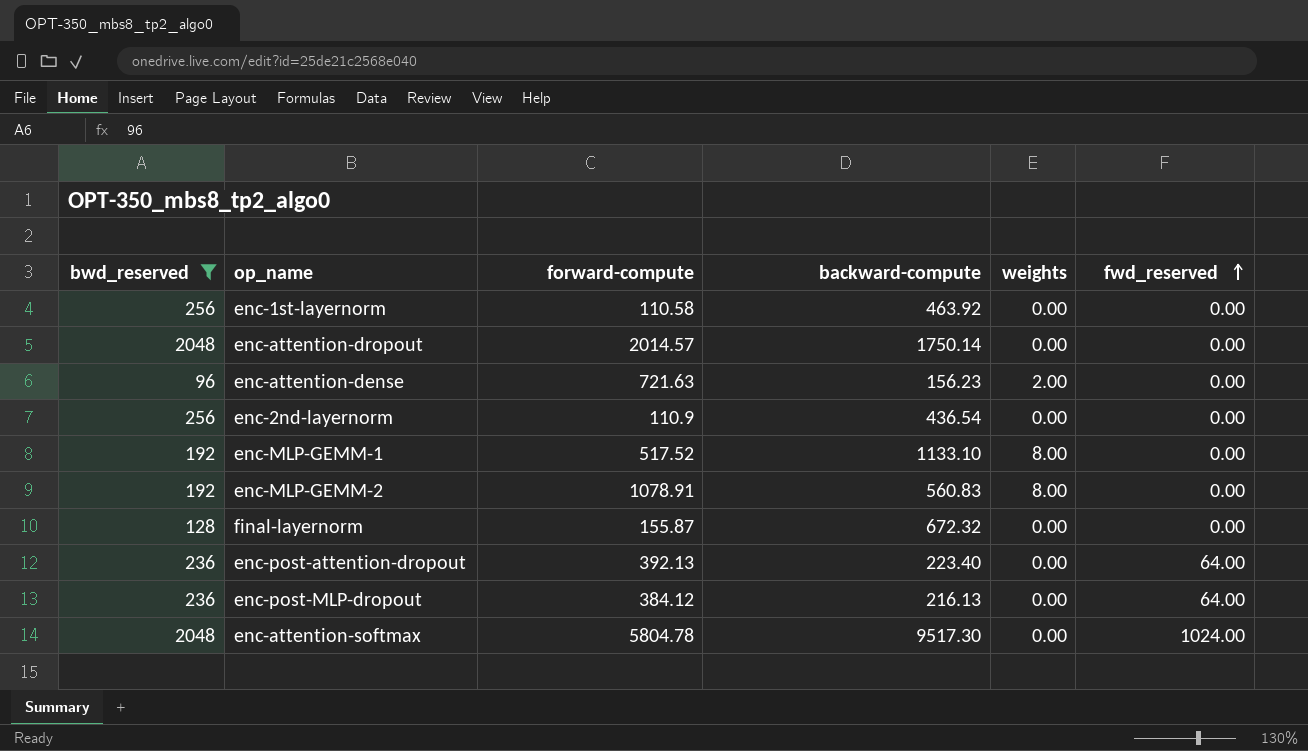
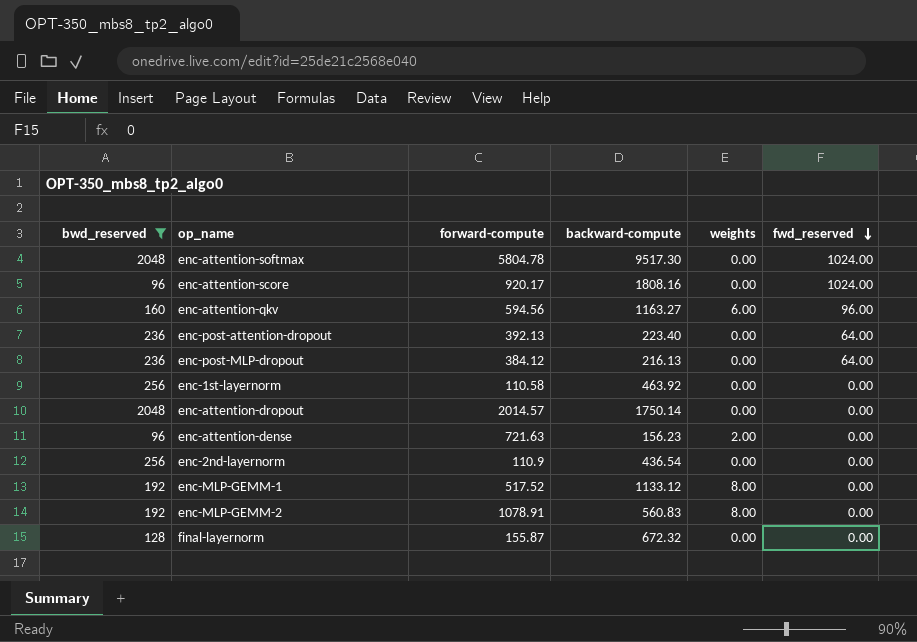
row order: fwd_reserved ascending -> fwd_reserved descending
row enc-attention-score: none -> 96 | 920.17 | 1808.16 | 0.00 | 1024.00
row enc-attention-qkv: none -> 160 | 594.56 | 1163.27 | 6.00 | 96.00
enc-MLP-GEMM-1 | backward-compute: 1133.10 -> 1133.12

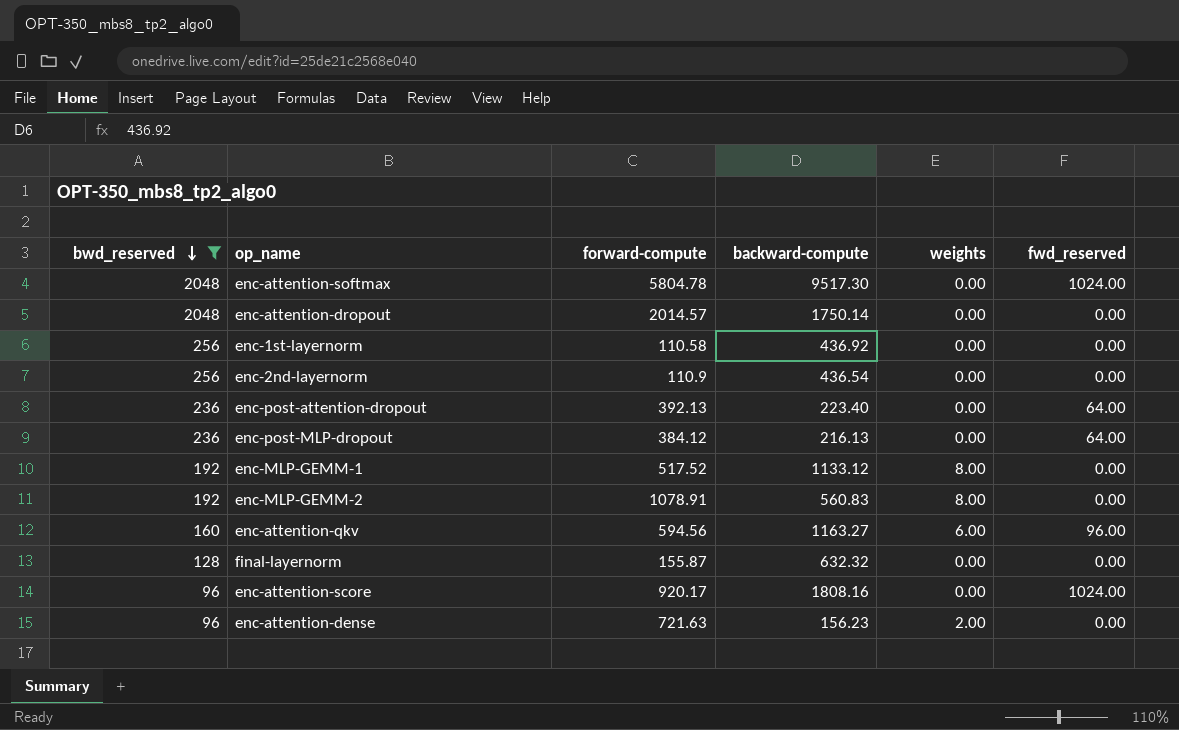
row order: fwd_reserved descending -> bwd_reserved descending
enc-1st-layernorm | backward-compute: 463.92 -> 436.92
final-layernorm | backward-compute: 672.32 -> 632.32

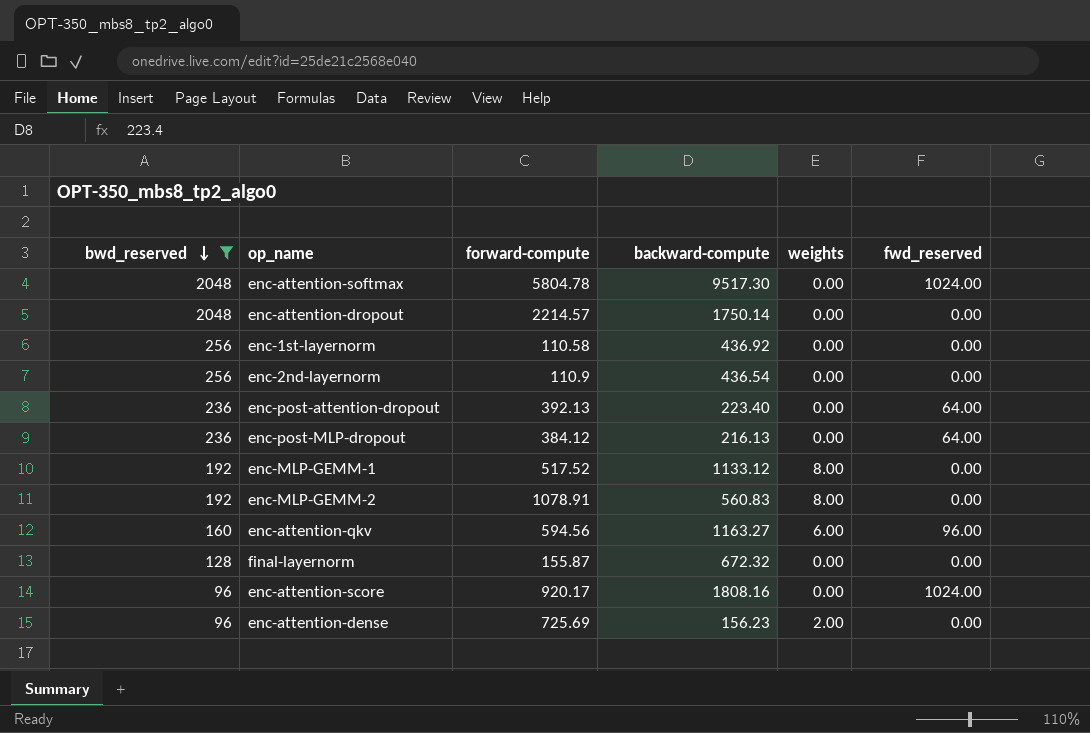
enc-attention-dropout | forward-compute: 2014.57 -> 2214.57
final-layernorm | backward-compute: 632.32 -> 672.32
enc-attention-dense | forward-compute: 721.63 -> 725.69

